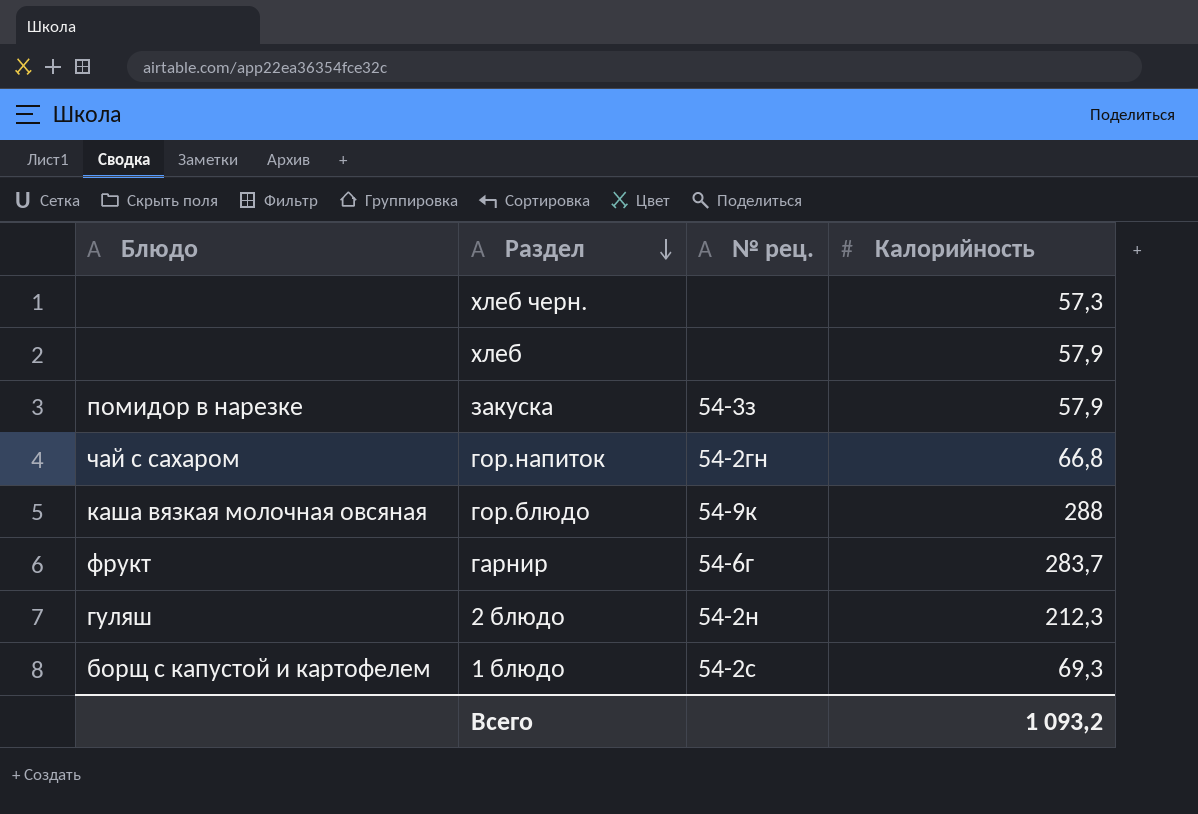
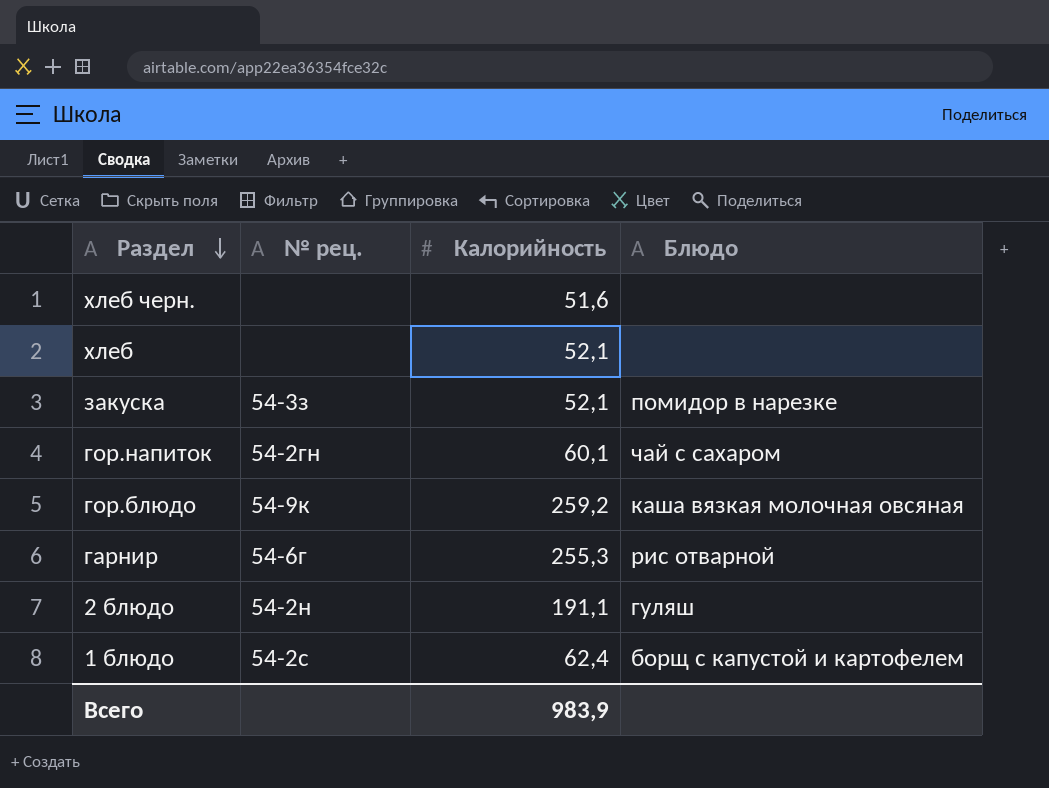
column Блюдо | position: 1 -> 4
хлеб черн. | Калорийность: 57,3 -> 51,6
хлеб | Калорийность: 57,9 -> 52,1
закуска | Калорийность: 57,9 -> 52,1
гор.напиток | Калорийность: 66,8 -> 60,1
гор.блюдо | Калорийность: 288 -> 259,2
гарнир | Калорийность: 283,7 -> 255,3
гарнир | Блюдо: фрукт -> рис отварной
2 блюдо | Калорийность: 212,3 -> 191,1
1 блюдо | Калорийность: 69,3 -> 62,4
Всего | Калорийность: 1 093,2 -> 983,9

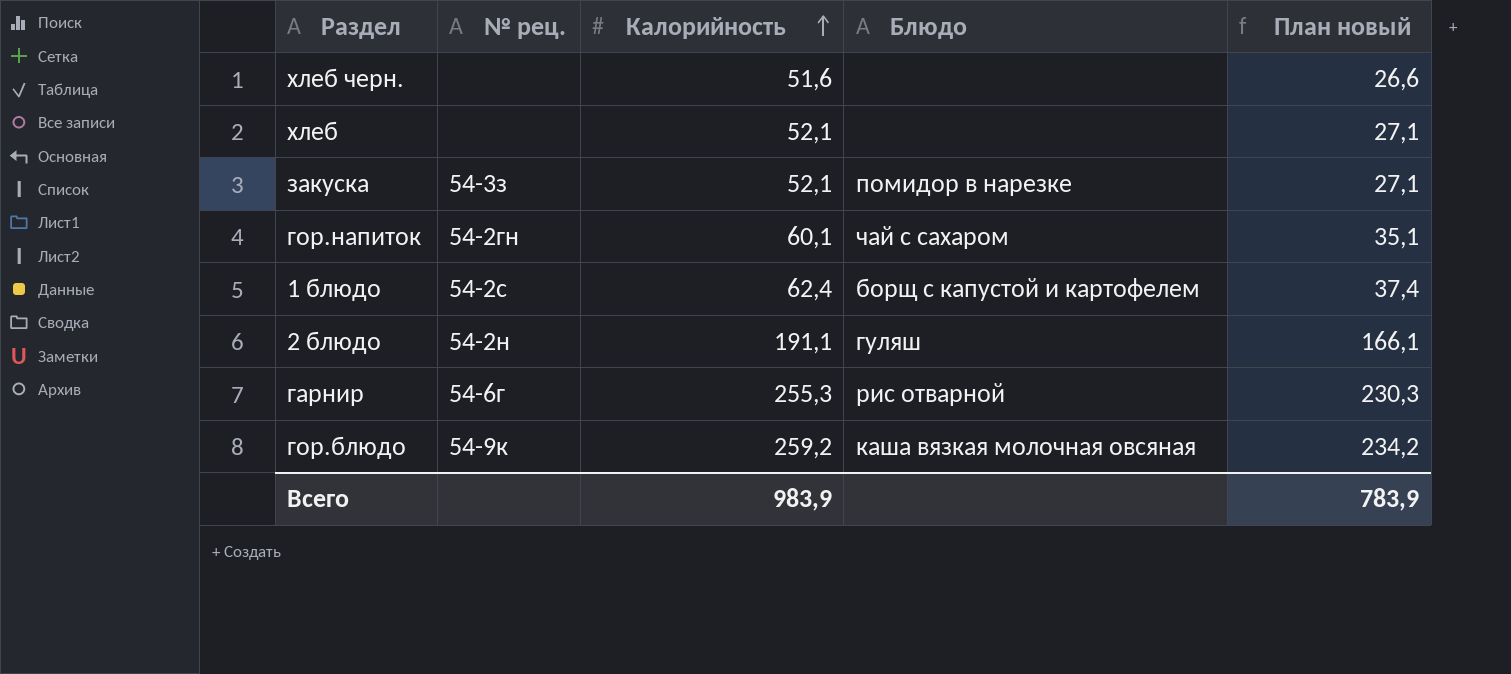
row order: Раздел descending -> Калорийность ascending
column План новый | formula: none -> [Калорийность] - 25

